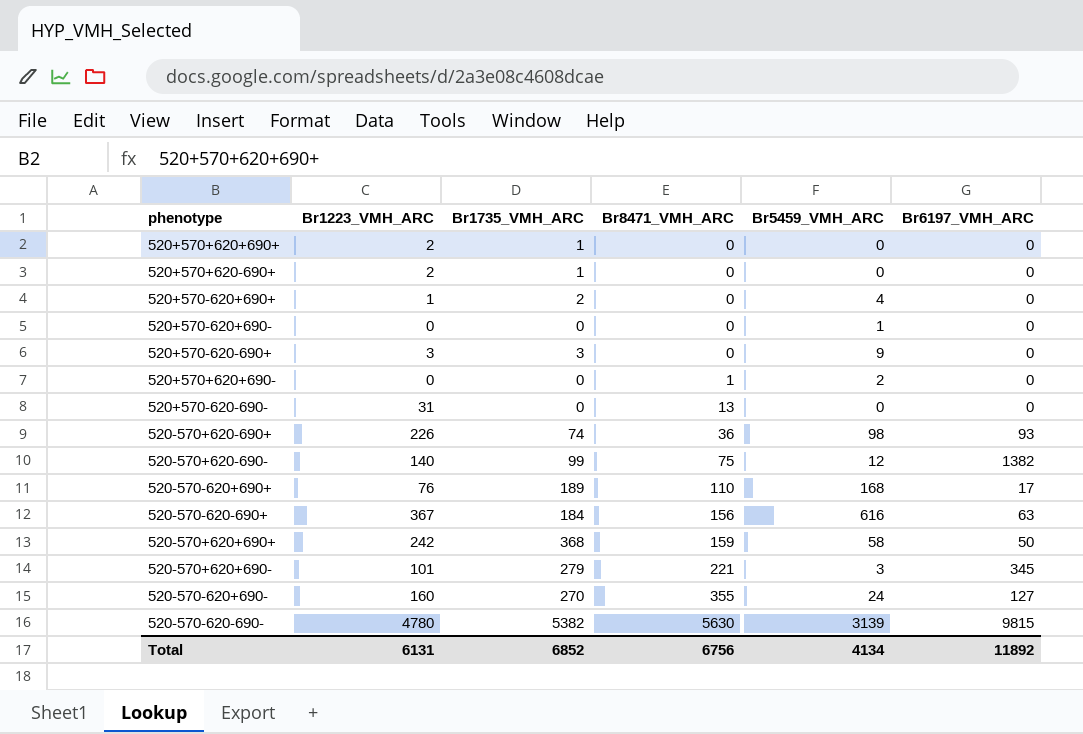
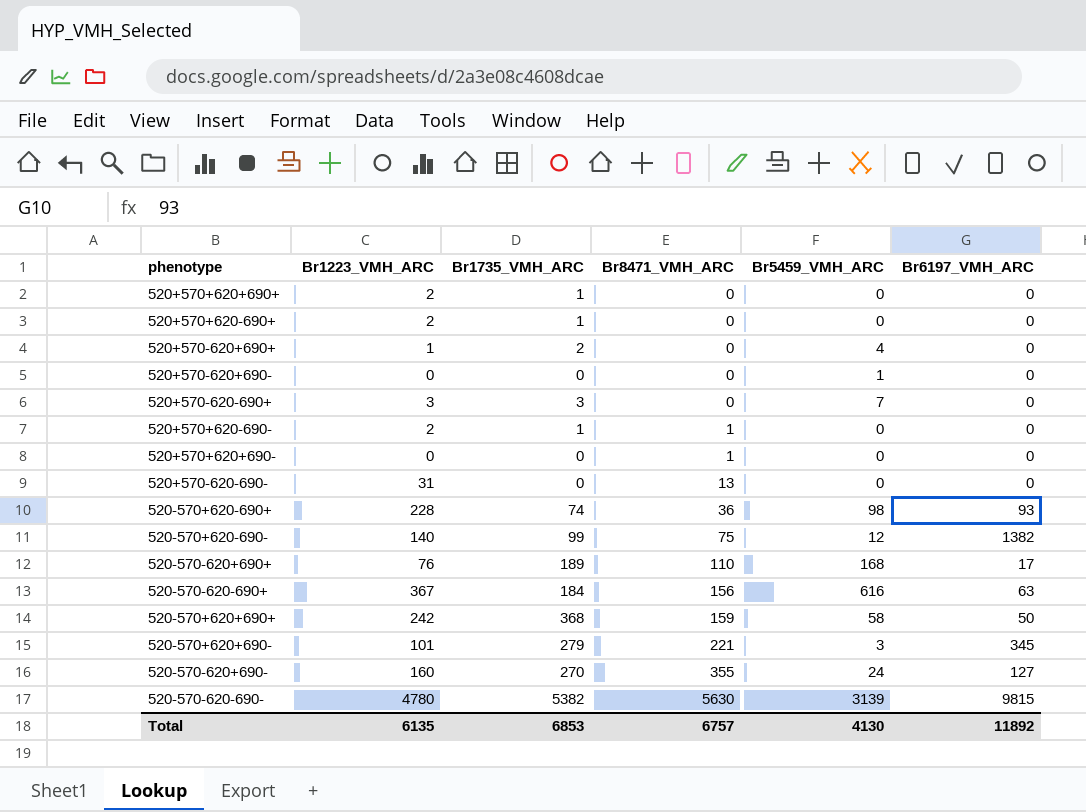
520+570-620-690+ | Br5459_VMH_ARC: 9 -> 7
row 520+570+620-690-: none -> 2 | 1 | 1 | 0 | 0
520+570+620+690- | Br5459_VMH_ARC: 2 -> 0
520-570+620-690+ | Br1223_VMH_ARC: 226 -> 228
Total | Br1223_VMH_ARC: 6131 -> 6135
Total | Br1735_VMH_ARC: 6852 -> 6853
Total | Br8471_VMH_ARC: 6756 -> 6757
Total | Br5459_VMH_ARC: 4134 -> 4130

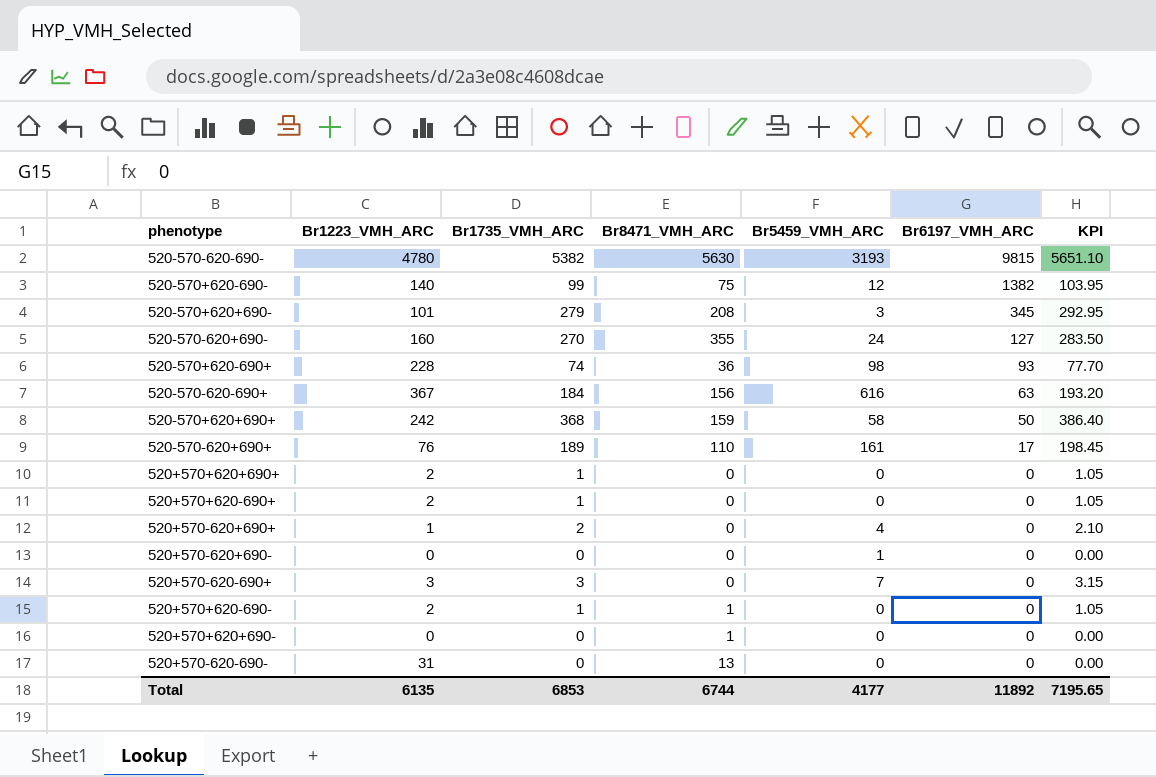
row order: Br8471_VMH_ARC ascending -> Br6197_VMH_ARC descending
column KPI | formula: none -> [Br1735_VMH_ARC] * 1.05
520-570-620-690- | Br5459_VMH_ARC: 3139 -> 3193
520-570+620+690- | Br8471_VMH_ARC: 221 -> 208
520-570-620+690+ | Br5459_VMH_ARC: 168 -> 161
Total | Br8471_VMH_ARC: 6757 -> 6744
Total | Br5459_VMH_ARC: 4130 -> 4177

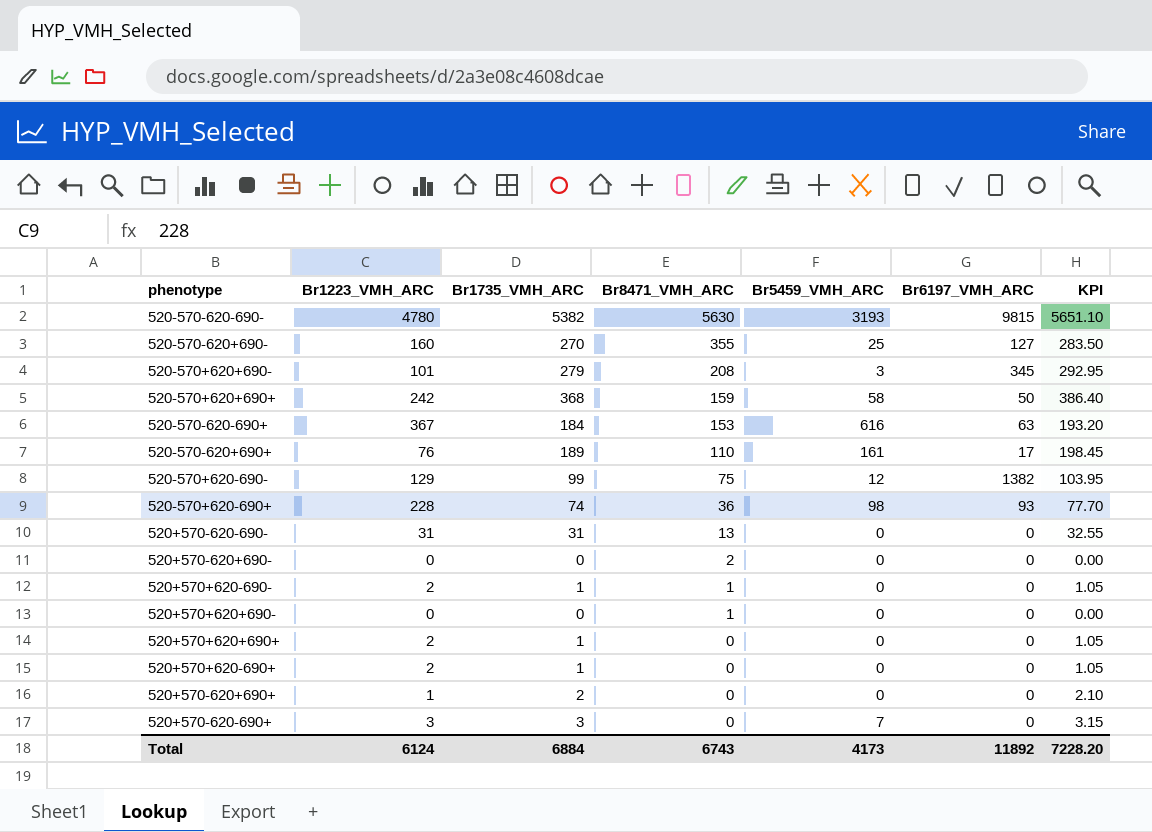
row order: Br6197_VMH_ARC descending -> Br8471_VMH_ARC descending
520-570-620+690- | Br5459_VMH_ARC: 24 -> 25
520-570-620-690+ | Br8471_VMH_ARC: 156 -> 153
520-570+620-690- | Br1223_VMH_ARC: 140 -> 129
520+570-620-690- | Br1735_VMH_ARC: 0 -> 31
520+570-620-690- | KPI: 0.00 -> 32.55
520+570-620+690- | Br8471_VMH_ARC: 0 -> 2
520+570-620+690- | Br5459_VMH_ARC: 1 -> 0
520+570-620+690+ | Br5459_VMH_ARC: 4 -> 0
Total | Br1223_VMH_ARC: 6135 -> 6124
Total | Br1735_VMH_ARC: 6853 -> 6884
Total | Br8471_VMH_ARC: 6744 -> 6743
Total | Br5459_VMH_ARC: 4177 -> 4173
Total | KPI: 7195.65 -> 7228.20

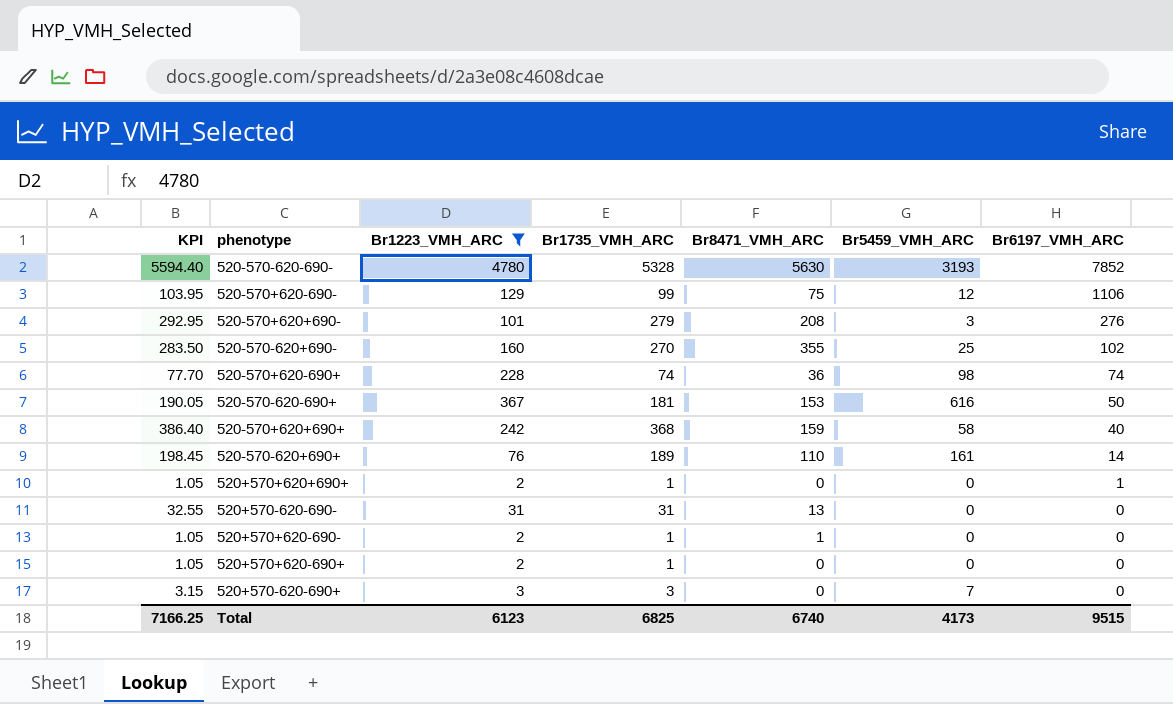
filter: none -> Br1223_VMH_ARC >= 2
row order: Br8471_VMH_ARC descending -> Br6197_VMH_ARC descending
column KPI | position: 7 -> 1
520-570-620-690- | KPI: 5651.10 -> 5594.40
520-570-620-690- | Br1735_VMH_ARC: 5382 -> 5328
520-570-620-690- | Br6197_VMH_ARC: 9815 -> 7852
520-570+620-690- | Br6197_VMH_ARC: 1382 -> 1106
520-570+620+690- | Br6197_VMH_ARC: 345 -> 276
520-570-620+690- | Br6197_VMH_ARC: 127 -> 102
520-570+620-690+ | Br6197_VMH_ARC: 93 -> 74
520-570-620-690+ | KPI: 193.20 -> 190.05
520-570-620-690+ | Br1735_VMH_ARC: 184 -> 181
520-570-620-690+ | Br6197_VMH_ARC: 63 -> 50
520-570+620+690+ | Br6197_VMH_ARC: 50 -> 40
520-570-620+690+ | Br6197_VMH_ARC: 17 -> 14
520+570+620+690+ | Br6197_VMH_ARC: 0 -> 1
Total | KPI: 7228.20 -> 7166.25
Total | Br1223_VMH_ARC: 6124 -> 6123
Total | Br1735_VMH_ARC: 6884 -> 6825
Total | Br8471_VMH_ARC: 6743 -> 6740
Total | Br6197_VMH_ARC: 11892 -> 9515

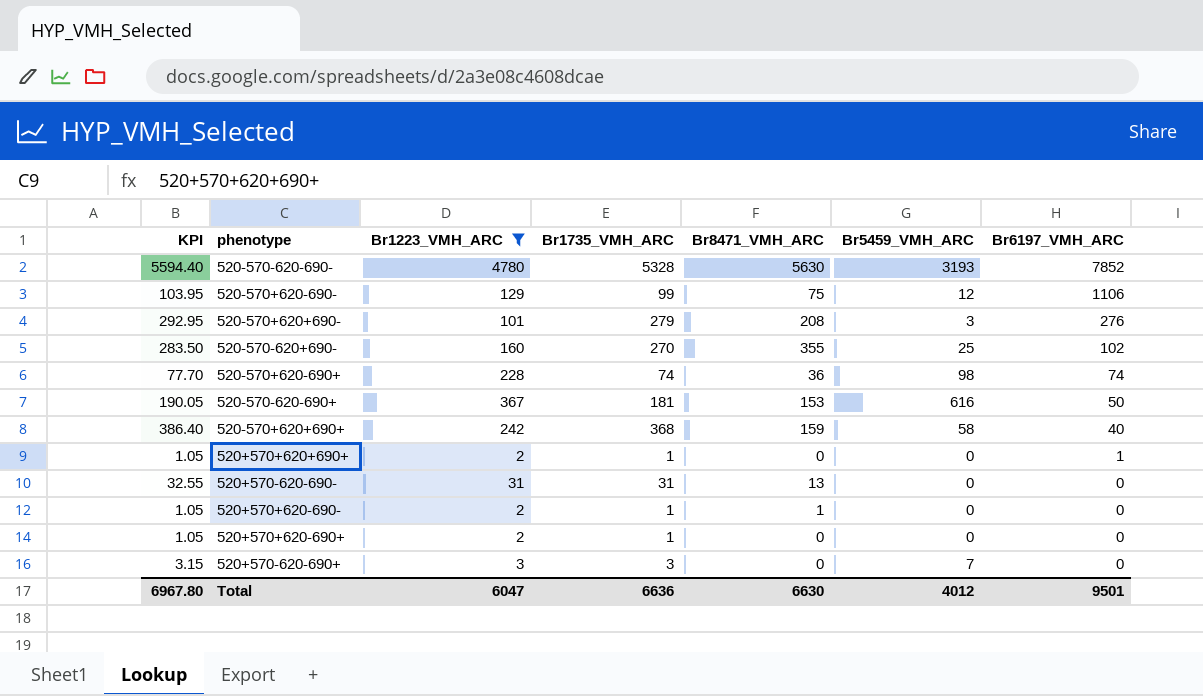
row 520-570-620+690+: 198.45 | 76 | 189 | 110 | 161 | 14 -> none
Total | KPI: 7166.25 -> 6967.80
Total | Br1223_VMH_ARC: 6123 -> 6047
Total | Br1735_VMH_ARC: 6825 -> 6636
Total | Br8471_VMH_ARC: 6740 -> 6630
Total | Br5459_VMH_ARC: 4173 -> 4012
Total | Br6197_VMH_ARC: 9515 -> 9501

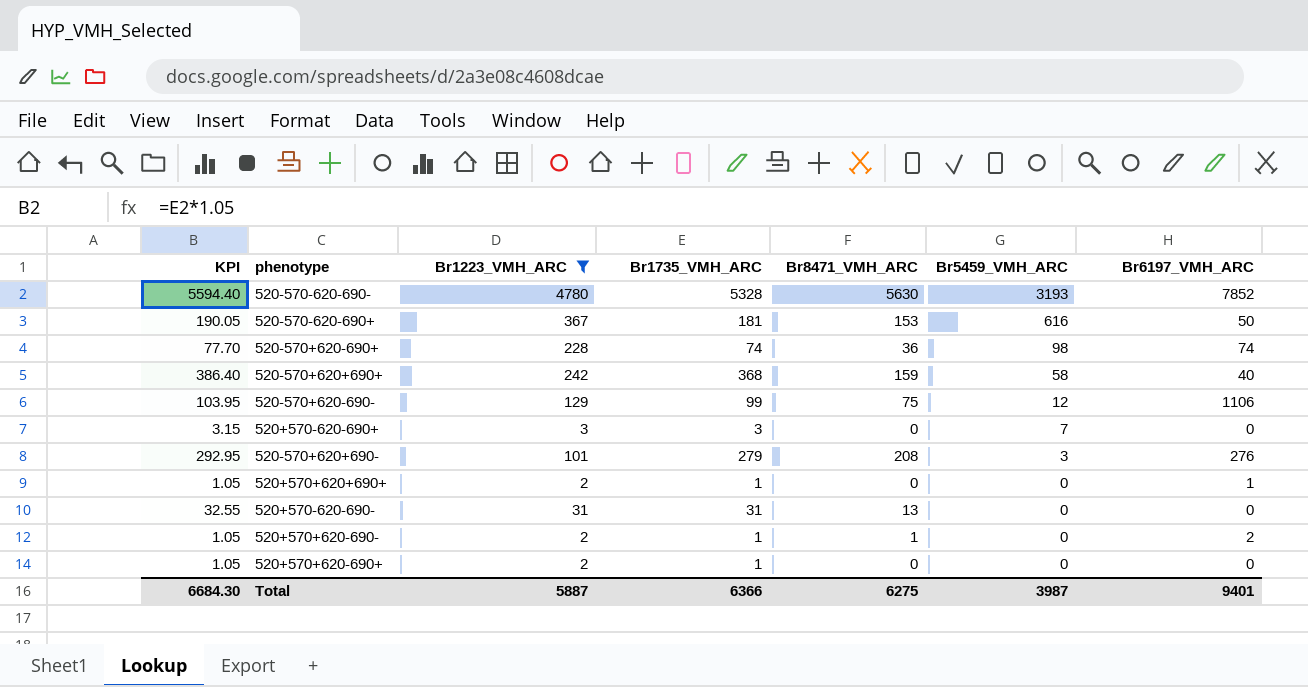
row order: Br6197_VMH_ARC descending -> Br5459_VMH_ARC descending
row 520-570-620+690-: 283.50 | 160 | 270 | 355 | 25 | 102 -> none
520+570+620-690- | Br6197_VMH_ARC: 0 -> 2
Total | KPI: 6967.80 -> 6684.30
Total | Br1223_VMH_ARC: 6047 -> 5887
Total | Br1735_VMH_ARC: 6636 -> 6366
Total | Br8471_VMH_ARC: 6630 -> 6275
Total | Br5459_VMH_ARC: 4012 -> 3987
Total | Br6197_VMH_ARC: 9501 -> 9401

